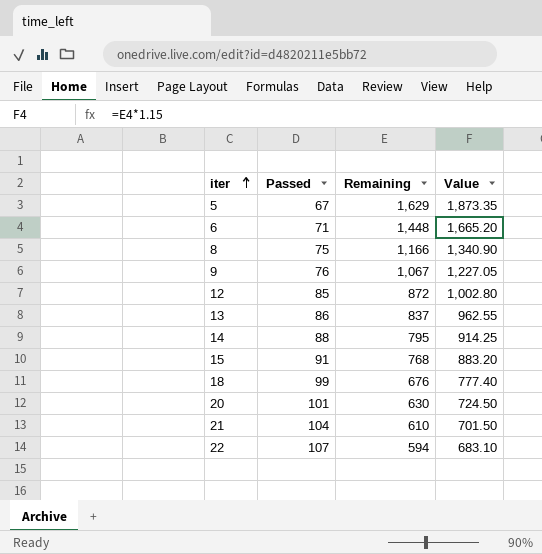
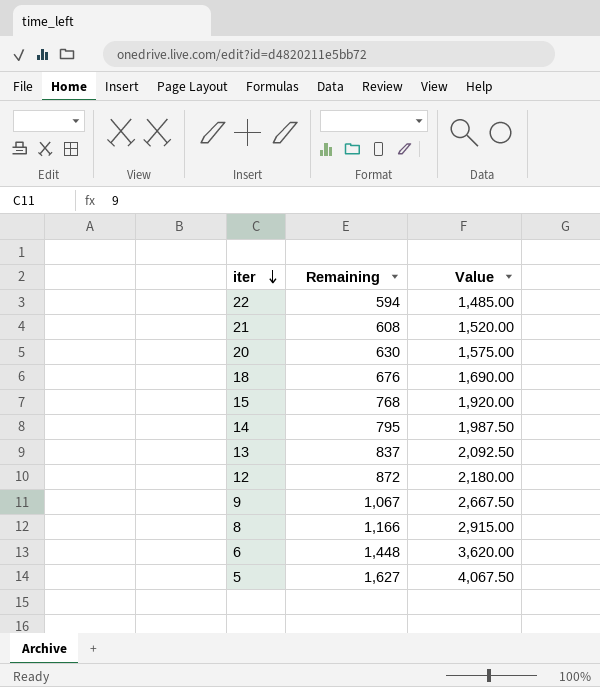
row order: iter ascending -> iter descending
column Passed | position: 2 -> none
column Value | formula: [Remaining] * 1.15 -> [Remaining] * 2.5
21 | Remaining: 610 -> 608
5 | Remaining: 1,629 -> 1,627

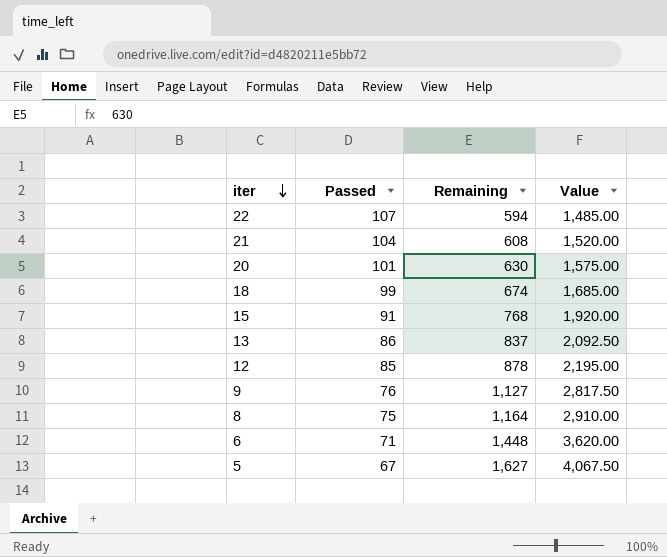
column Passed | position: none -> 2
row 14: 795 | 1,987.50 -> none
18 | Remaining: 676 -> 674
18 | Value: 1,690.00 -> 1,685.00
12 | Remaining: 872 -> 878
12 | Value: 2,180.00 -> 2,195.00
9 | Remaining: 1,067 -> 1,127
9 | Value: 2,667.50 -> 2,817.50
8 | Remaining: 1,166 -> 1,164
8 | Value: 2,915.00 -> 2,910.00

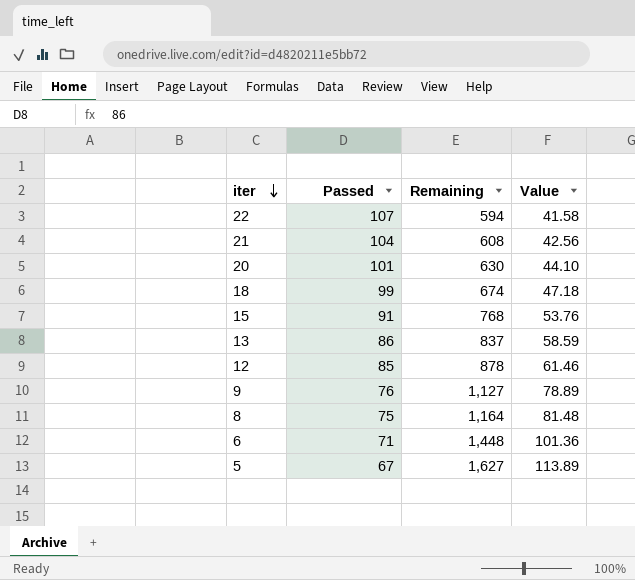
column Value | formula: [Remaining] * 2.5 -> [Remaining] * 0.07

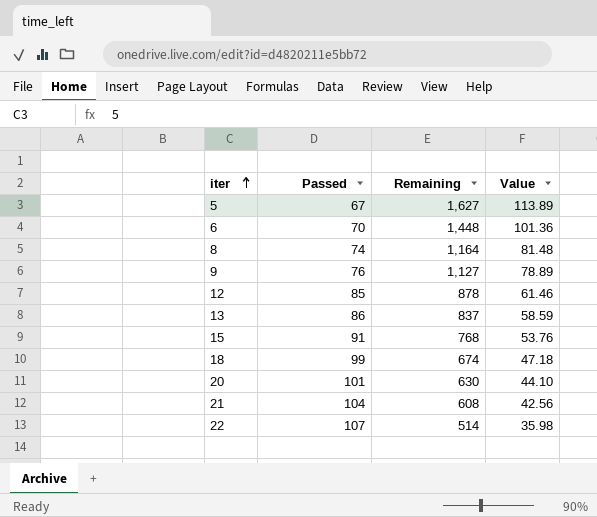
row order: iter descending -> iter ascending
6 | Passed: 71 -> 70
8 | Passed: 75 -> 74
22 | Remaining: 594 -> 514
22 | Value: 41.58 -> 35.98

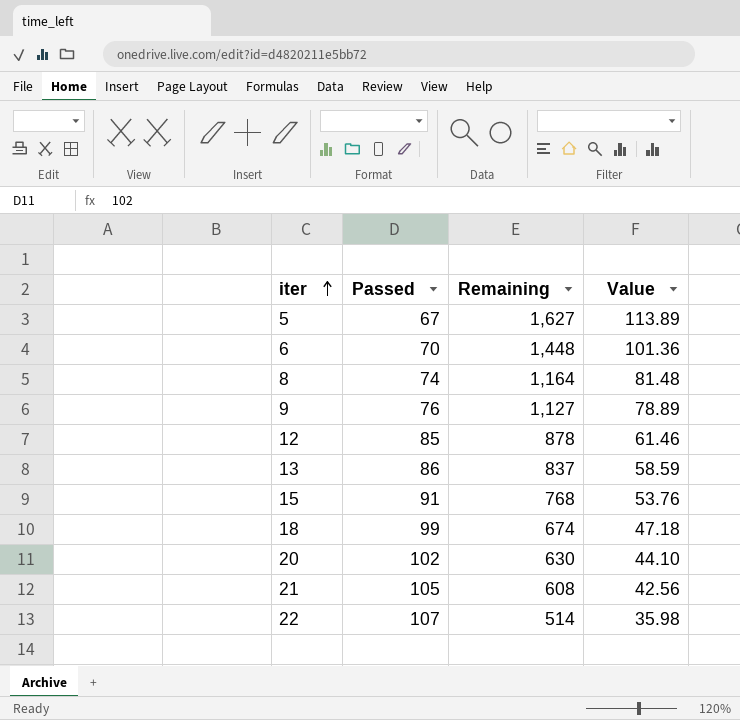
20 | Passed: 101 -> 102
21 | Passed: 104 -> 105

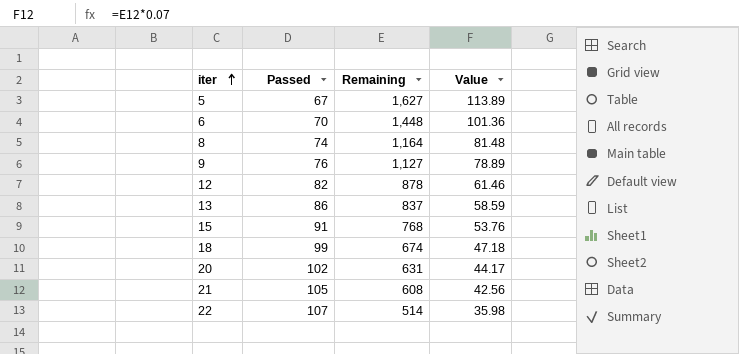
12 | Passed: 85 -> 82
20 | Remaining: 630 -> 631
20 | Value: 44.10 -> 44.17

